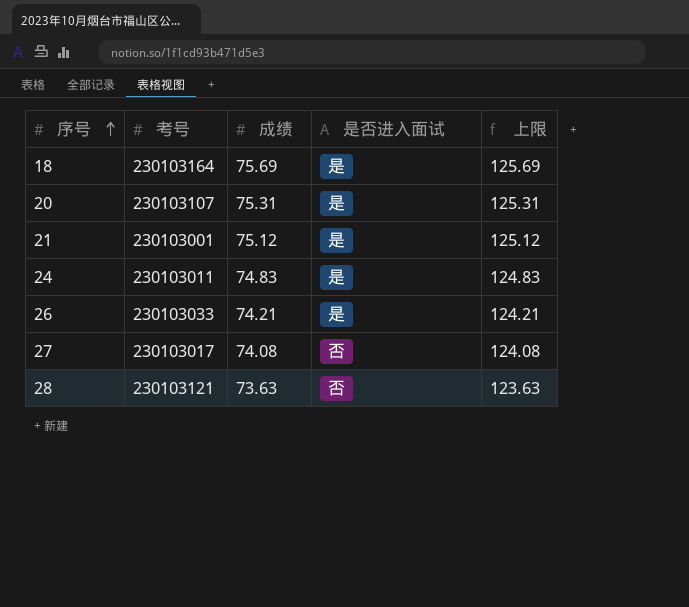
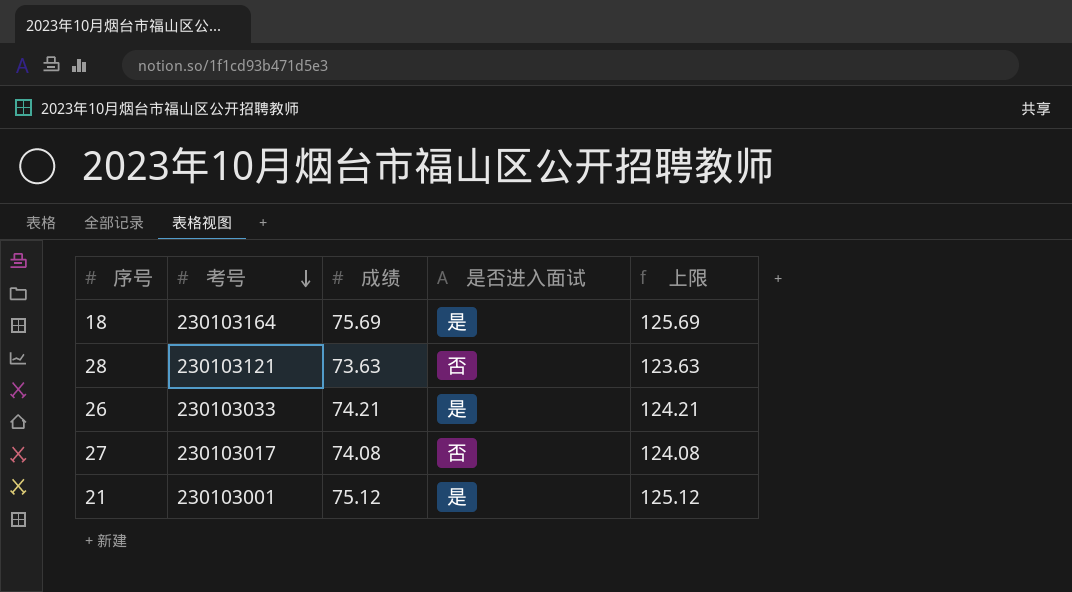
row order: 序号 ascending -> 考号 descending
row 20: 230103107 | 75.31 | 是 | 125.31 -> none
row 24: 230103011 | 74.83 | 是 | 124.83 -> none

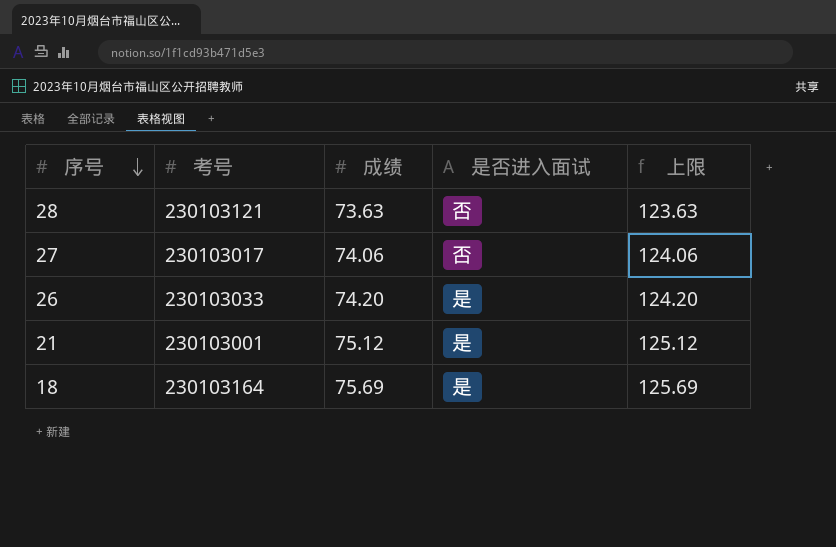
row order: 考号 descending -> 序号 descending
27 | 成绩: 74.08 -> 74.06
27 | 上限: 124.08 -> 124.06
26 | 成绩: 74.21 -> 74.20
26 | 上限: 124.21 -> 124.20

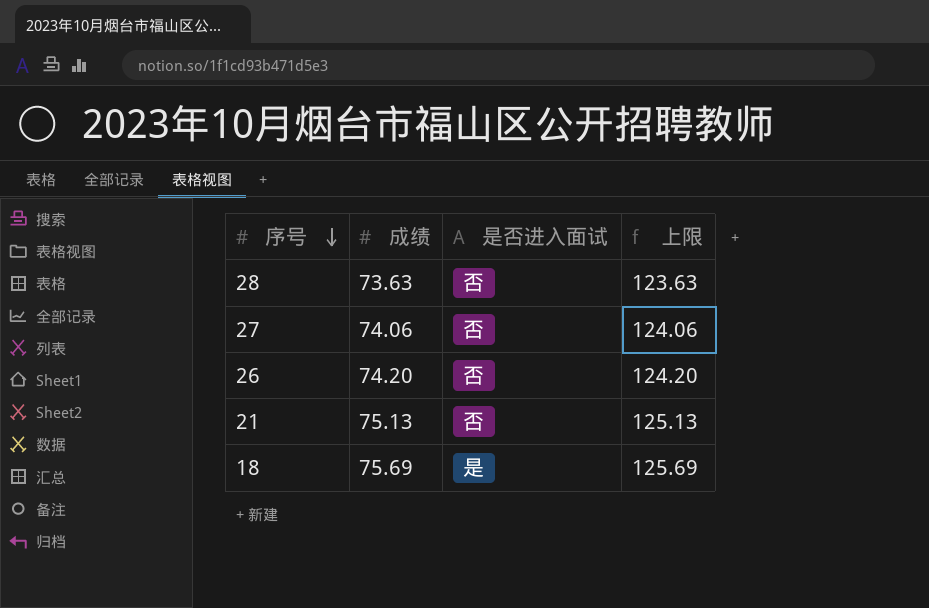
column 考号 | position: 2 -> none
26 | 是否进入面试: 是 -> 否
21 | 成绩: 75.12 -> 75.13
21 | 是否进入面试: 是 -> 否
21 | 上限: 125.12 -> 125.13

